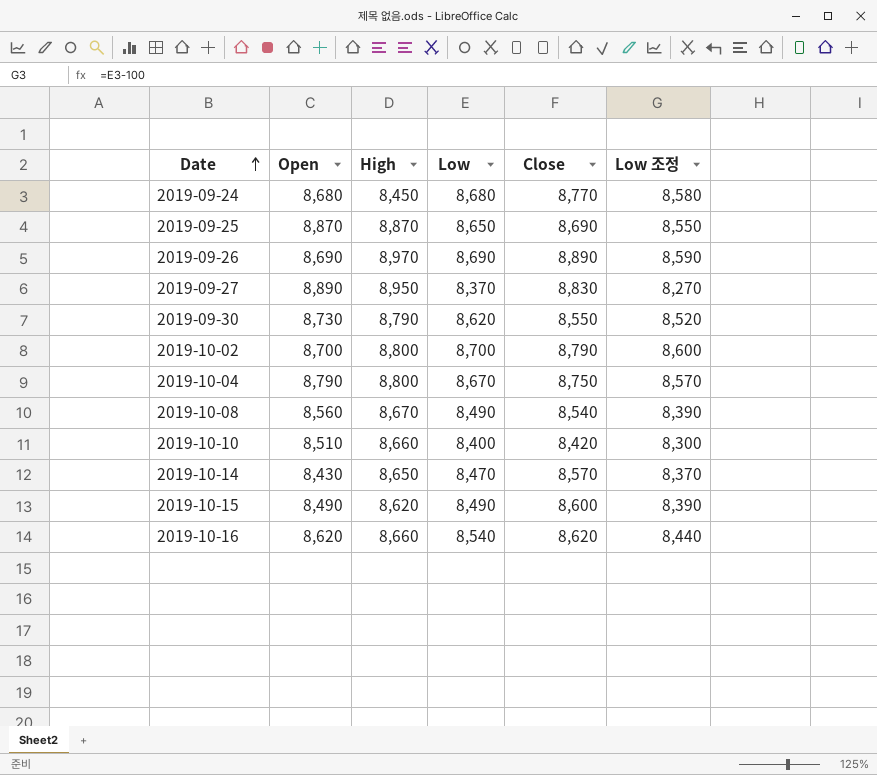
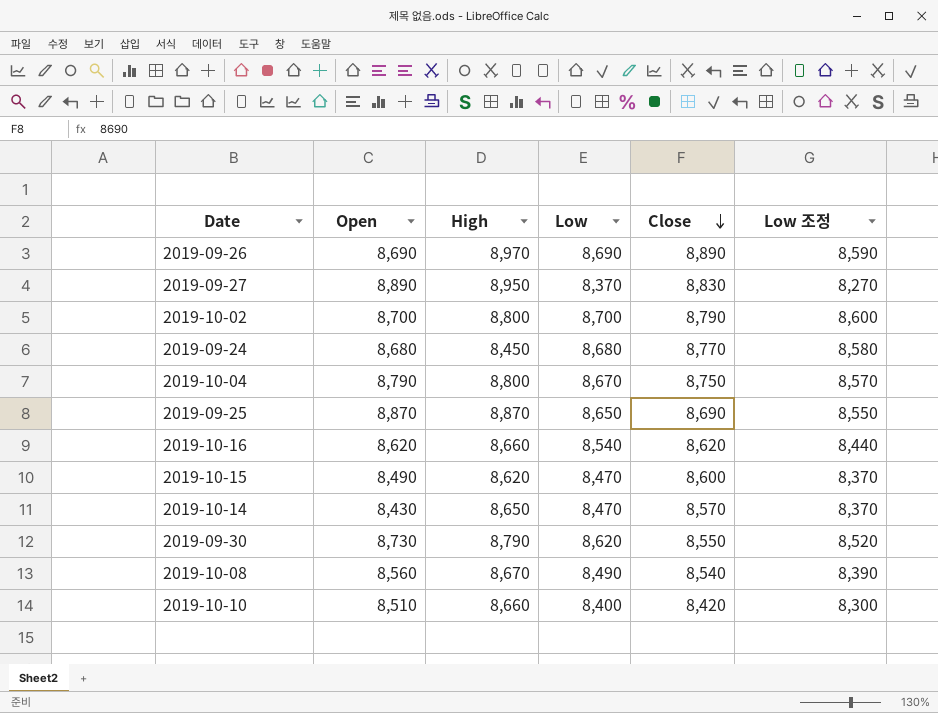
row order: Date ascending -> Close descending
2019-10-15 | Low: 8,490 -> 8,470
2019-10-15 | Low 조정: 8,390 -> 8,370

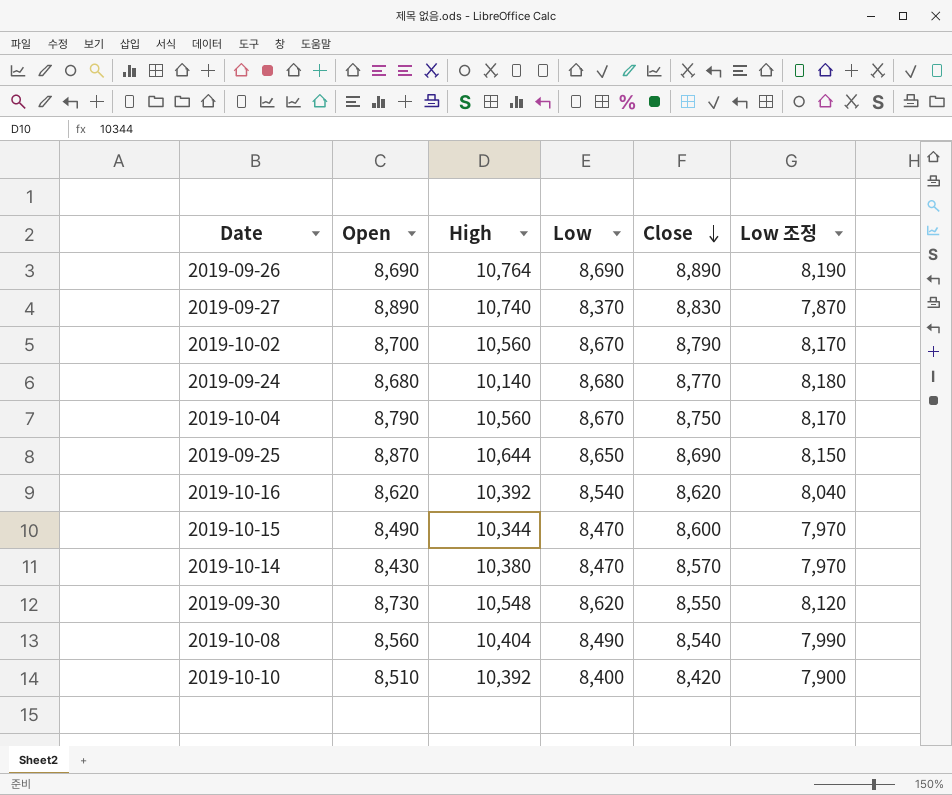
column Low 조정 | formula: [Low] - 100 -> [Low] - 500
2019-09-26 | High: 8,970 -> 10,764
2019-09-27 | High: 8,950 -> 10,740
2019-10-02 | High: 8,800 -> 10,560
2019-10-02 | Low: 8,700 -> 8,670
2019-09-24 | High: 8,450 -> 10,140
2019-10-04 | High: 8,800 -> 10,560
2019-09-25 | High: 8,870 -> 10,644
2019-10-16 | High: 8,660 -> 10,392
2019-10-15 | High: 8,620 -> 10,344
2019-10-14 | High: 8,650 -> 10,380
2019-09-30 | High: 8,790 -> 10,548
2019-10-08 | High: 8,670 -> 10,404
2019-10-10 | High: 8,660 -> 10,392

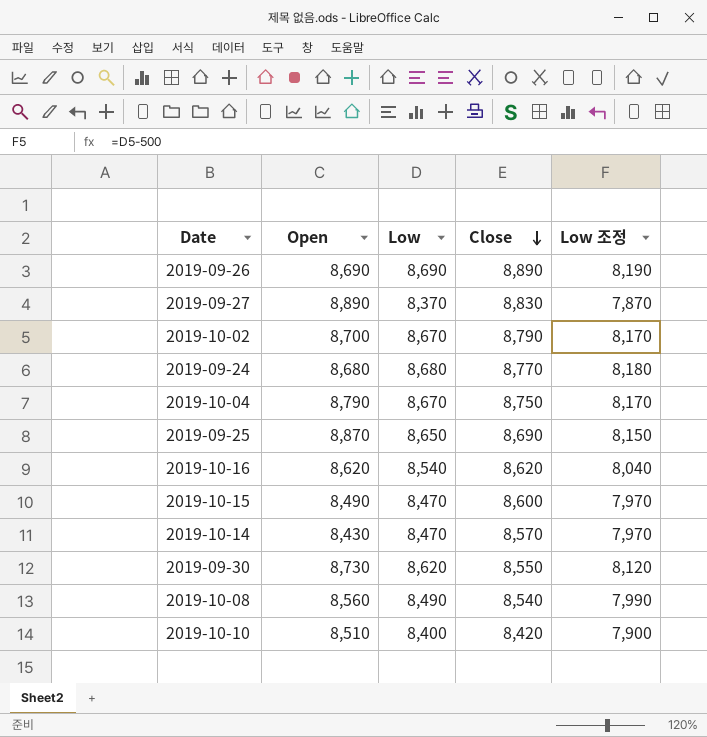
column High | position: 3 -> none

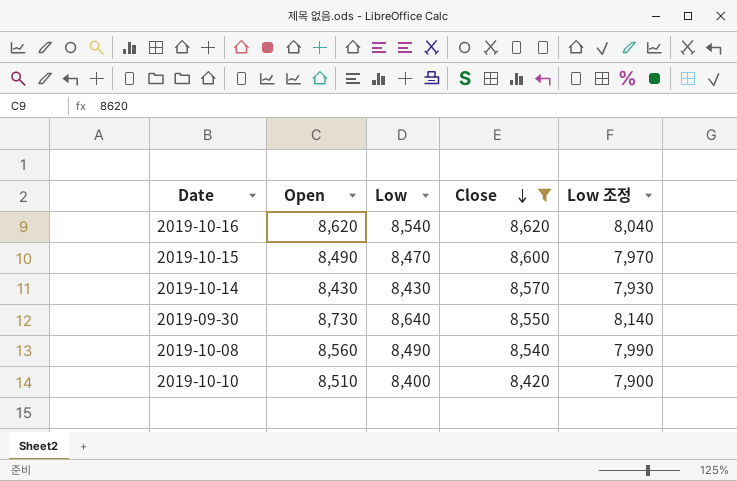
filter: none -> Close <= 8,620
2019-10-14 | Low: 8,470 -> 8,430
2019-10-14 | Low 조정: 7,970 -> 7,930
2019-09-30 | Low: 8,620 -> 8,640
2019-09-30 | Low 조정: 8,120 -> 8,140

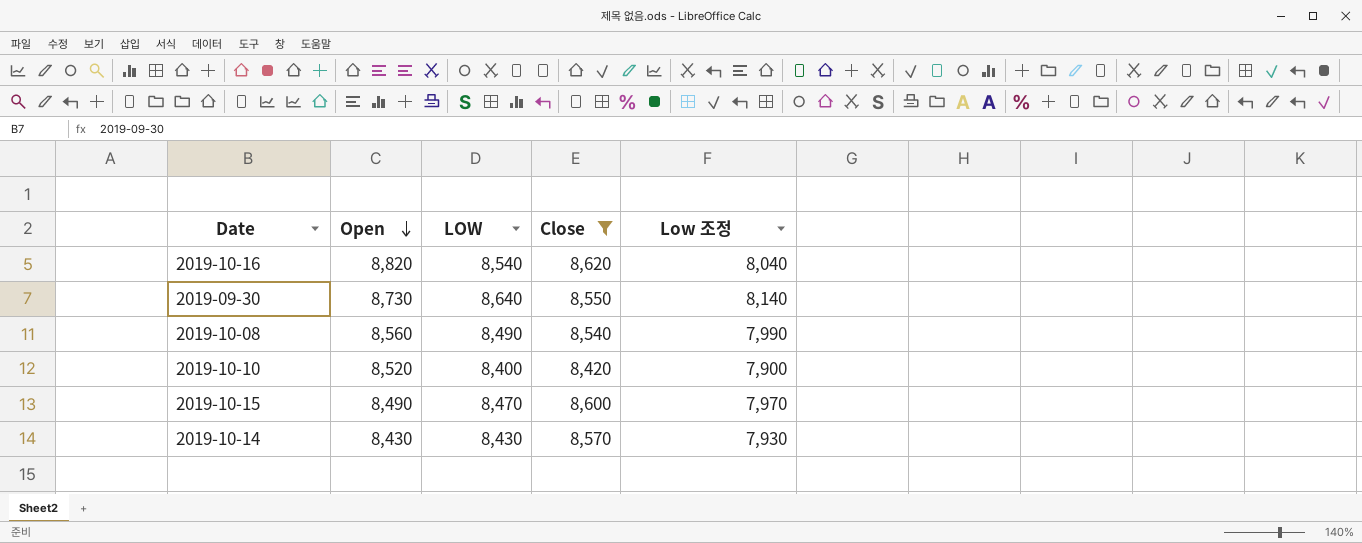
row order: Close descending -> Open descending
column name: Low -> LOW
2019-10-16 | Open: 8,620 -> 8,820
2019-10-10 | Open: 8,510 -> 8,520

